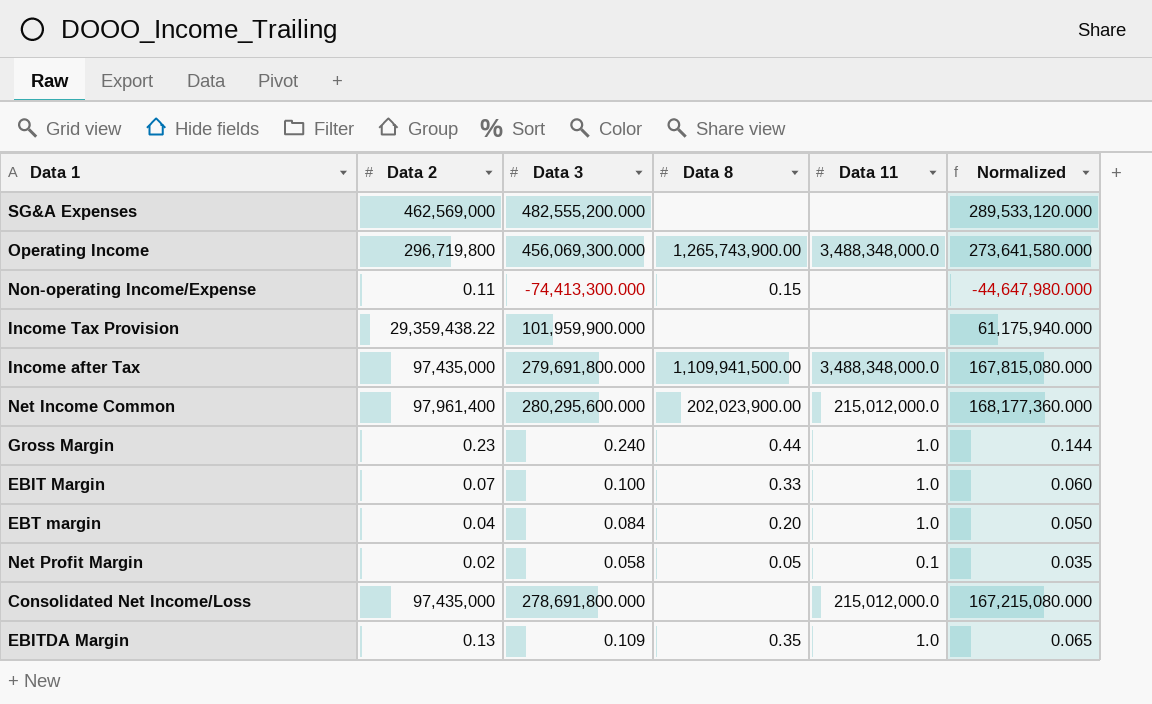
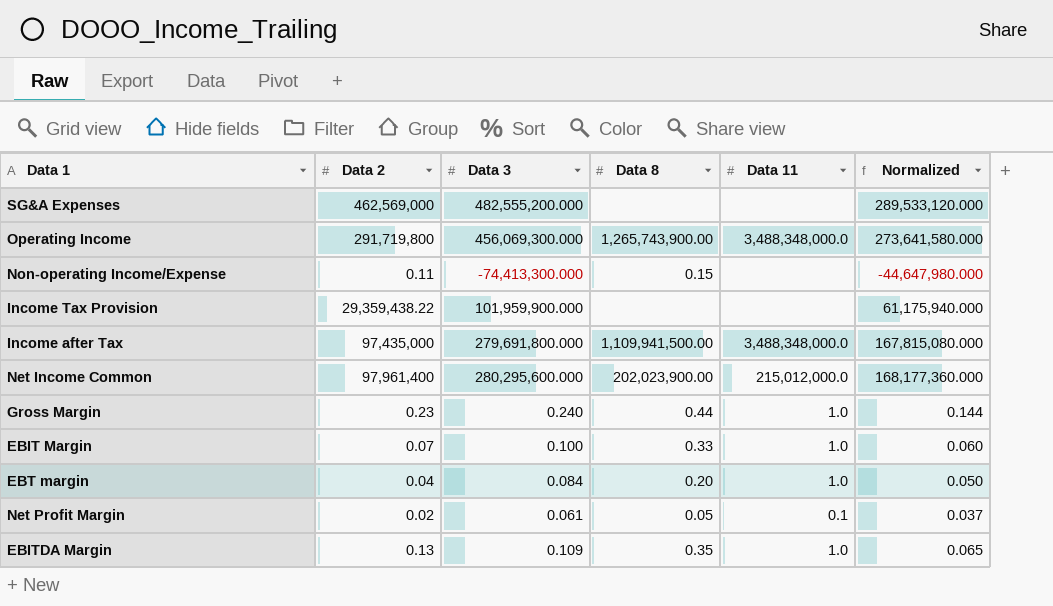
row Consolidated Net Income/Loss: 97,435,000 | 278,691,800.000 | none | 215,012,000.0 | 167,215,080.000 -> none
Operating Income | Data 2: 296,719,800 -> 291,719,800
Net Profit Margin | Data 3: 0.058 -> 0.061
Net Profit Margin | Normalized: 0.035 -> 0.037

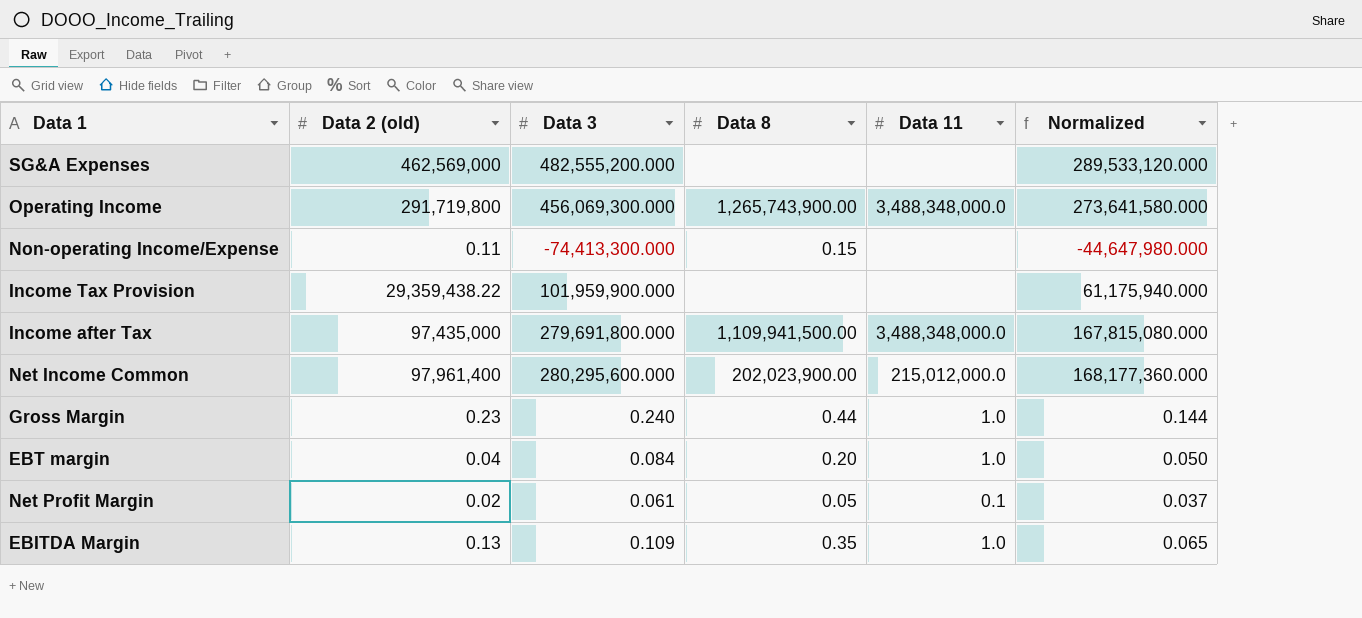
column name: Data 2 -> Data 2 (old)
row EBIT Margin: 0.07 | 0.100 | 0.33 | 1.0 | 0.060 -> none

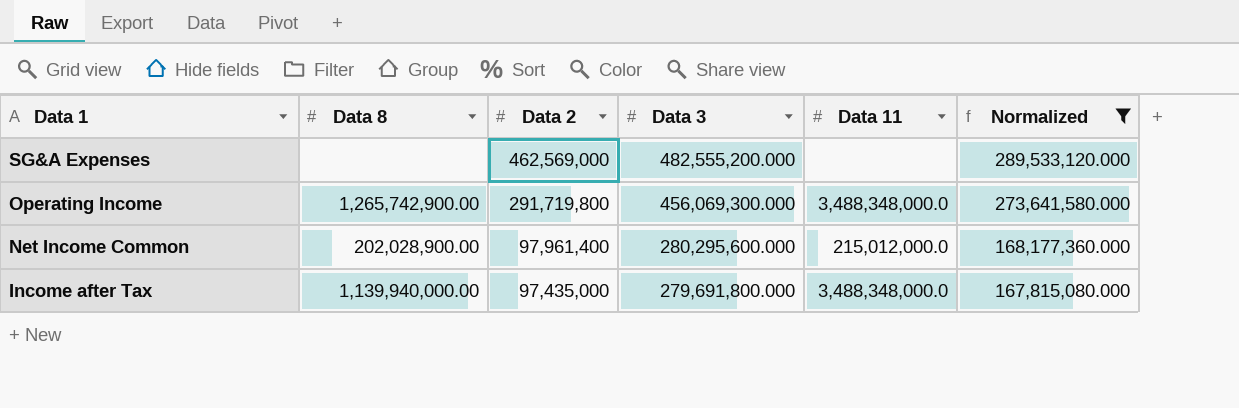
filter: none -> Normalized >= 167,815,080.000
row order: none -> Data 1 descending
column Data 8 | position: 4 -> 2
column name: Data 2 (old) -> Data 2
Operating Income | Data 8: 1,265,743,900.00 -> 1,265,742,900.00
Net Income Common | Data 8: 202,023,900.00 -> 202,028,900.00
Income after Tax | Data 8: 1,109,941,500.00 -> 1,139,940,000.00

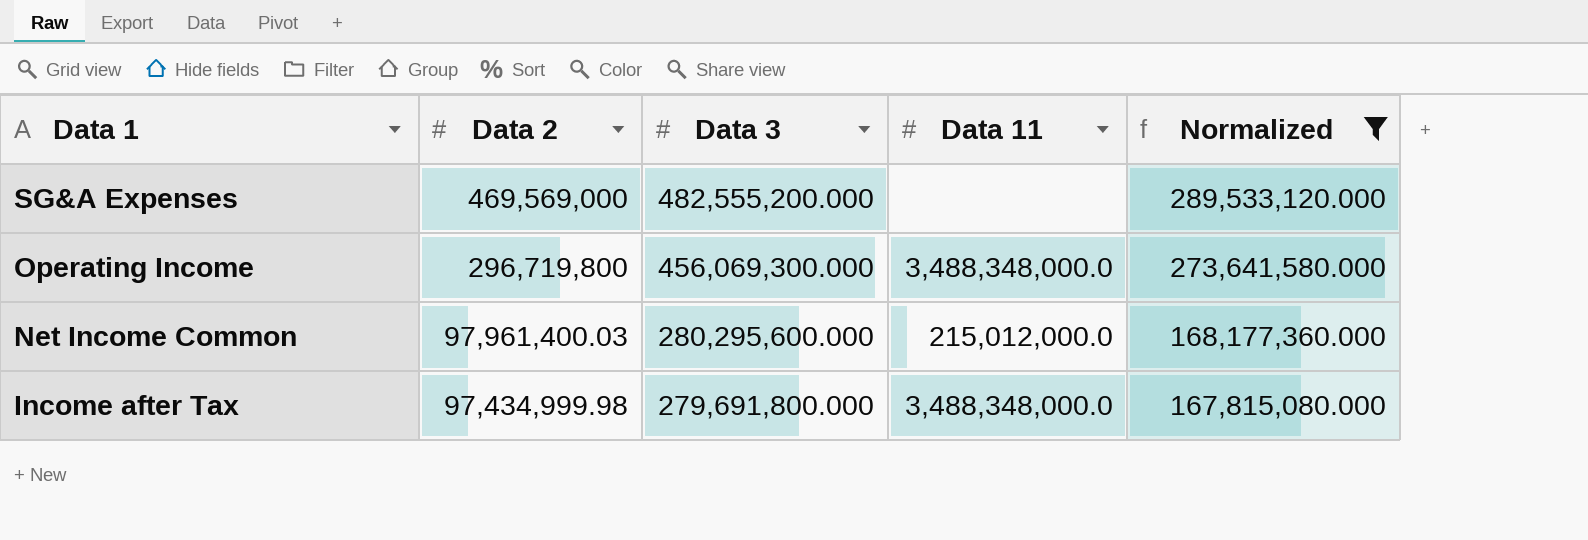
column Data 8 | position: 2 -> none
SG&A Expenses | Data 2: 462,569,000 -> 469,569,000
Operating Income | Data 2: 291,719,800 -> 296,719,800
Net Income Common | Data 2: 97,961,400 -> 97,961,400.03
Income after Tax | Data 2: 97,435,000 -> 97,434,999.98

